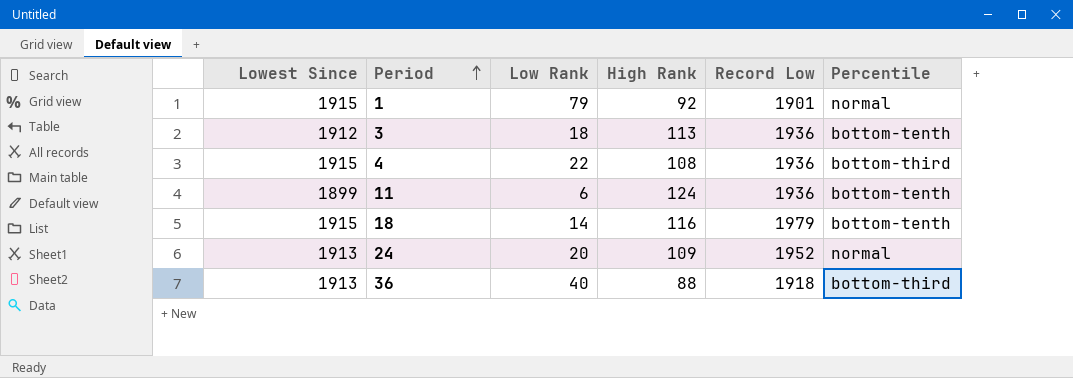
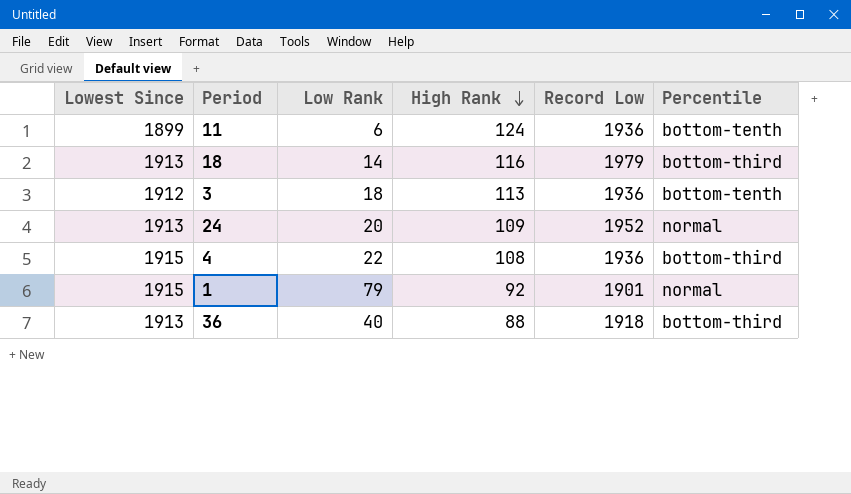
row order: Period ascending -> High Rank descending
18 | Lowest Since: 1915 -> 1913
18 | Percentile: bottom-tenth -> bottom-third

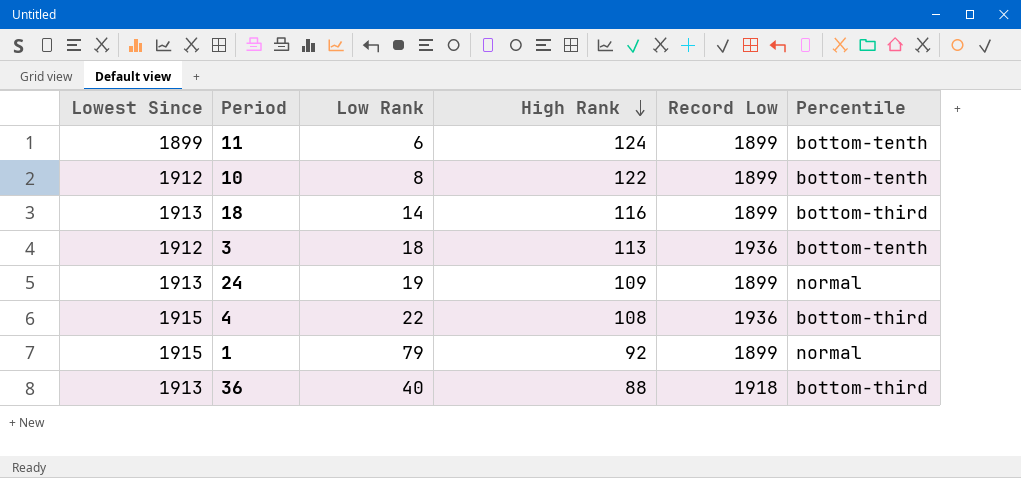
11 | Record Low: 1936 -> 1899
row 10: none -> 1912 | 8 | 122 | 1899 | bottom-tenth
18 | Record Low: 1979 -> 1899
24 | Low Rank: 20 -> 19
24 | Record Low: 1952 -> 1899
1 | Record Low: 1901 -> 1899

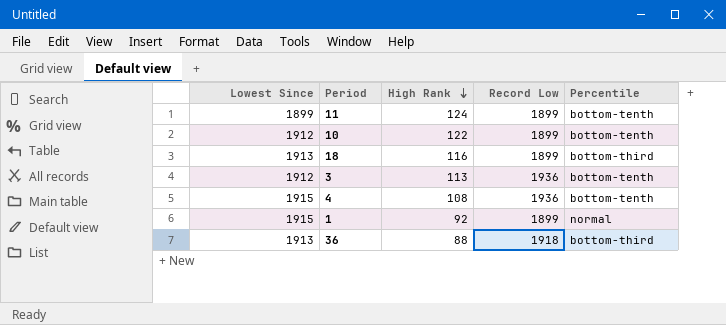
column Low Rank | position: 3 -> none
row 24: 1913 | 19 | 109 | 1899 | normal -> none
4 | Percentile: bottom-third -> bottom-tenth

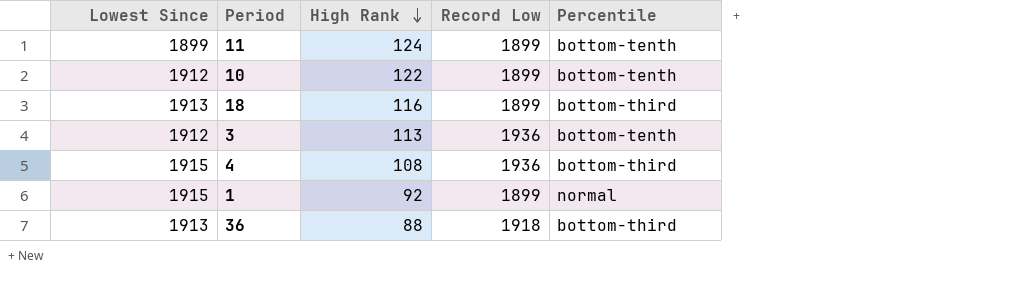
4 | Percentile: bottom-tenth -> bottom-third

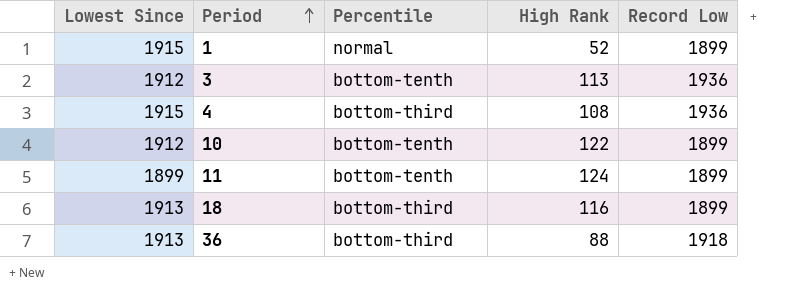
row order: High Rank descending -> Period ascending
column Percentile | position: 5 -> 3
1 | High Rank: 92 -> 52

